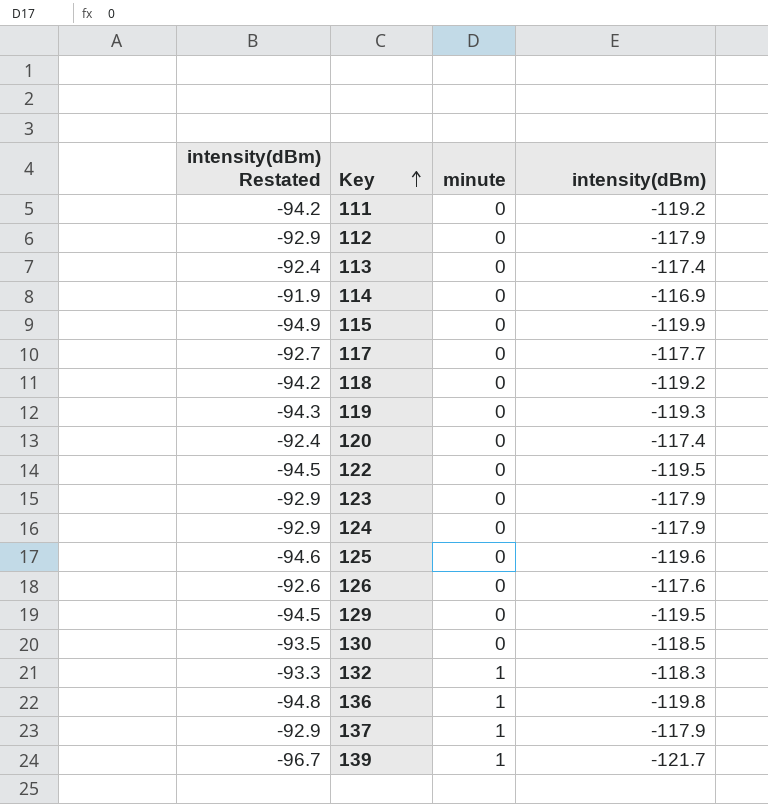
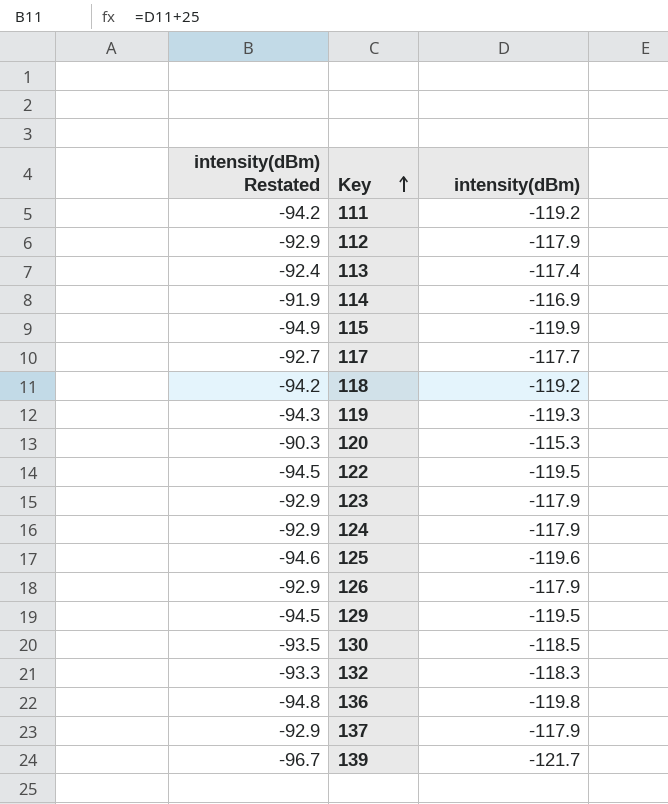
column minute | position: 3 -> none
120 | intensity(dBm) Restated: -92.4 -> -90.3
120 | intensity(dBm): -117.4 -> -115.3
126 | intensity(dBm) Restated: -92.6 -> -92.9
126 | intensity(dBm): -117.6 -> -117.9

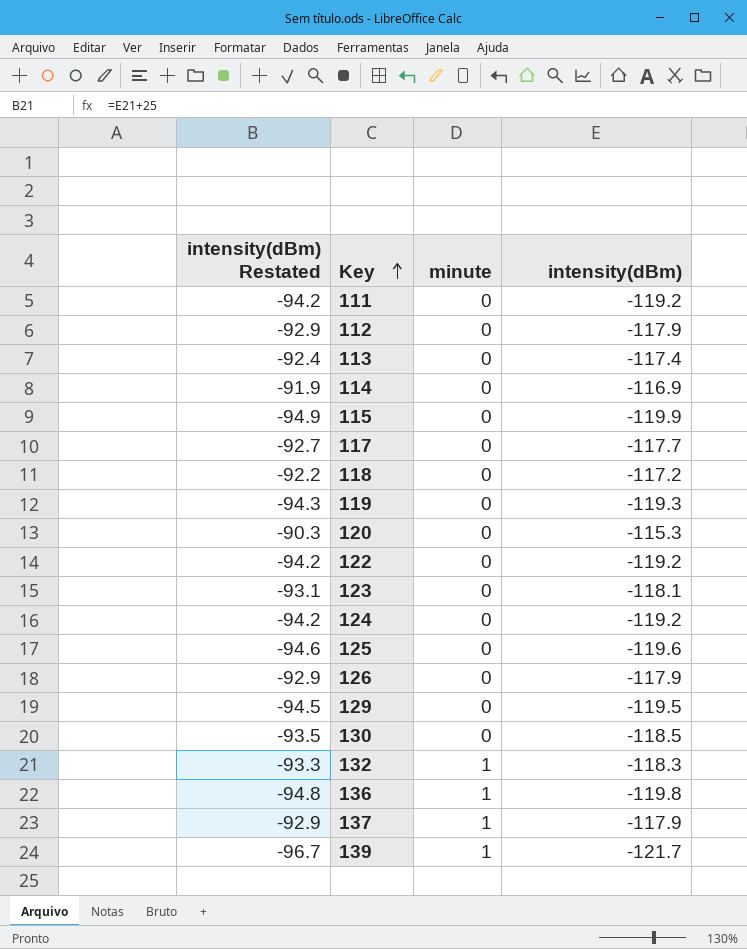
column minute | position: none -> 3
118 | intensity(dBm) Restated: -94.2 -> -92.2
118 | intensity(dBm): -119.2 -> -117.2
122 | intensity(dBm) Restated: -94.5 -> -94.2
122 | intensity(dBm): -119.5 -> -119.2
123 | intensity(dBm) Restated: -92.9 -> -93.1
123 | intensity(dBm): -117.9 -> -118.1
124 | intensity(dBm) Restated: -92.9 -> -94.2
124 | intensity(dBm): -117.9 -> -119.2

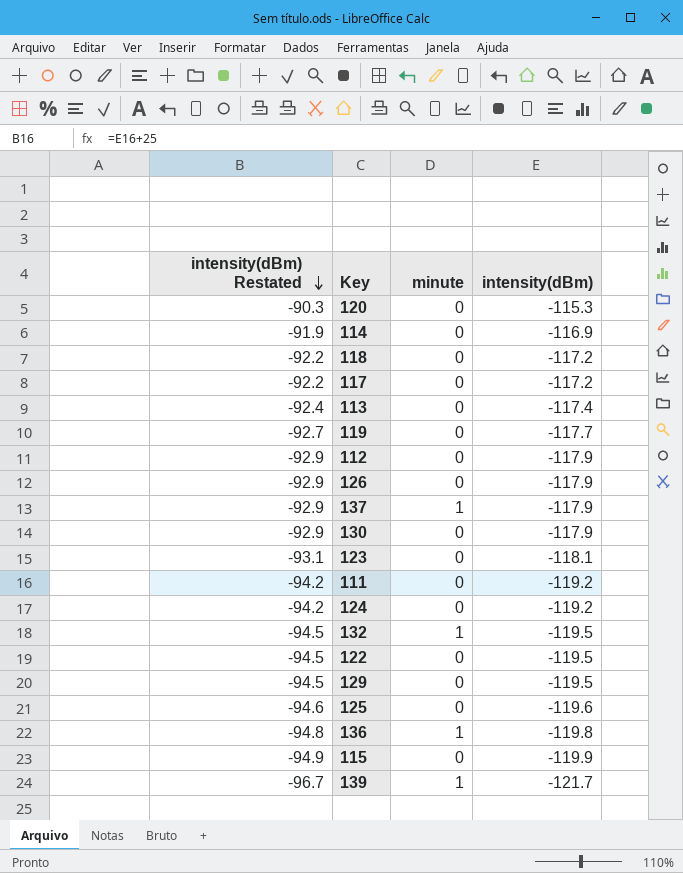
row order: Key ascending -> intensity(dBm) Restated descending
117 | intensity(dBm) Restated: -92.7 -> -92.2
117 | intensity(dBm): -117.7 -> -117.2
119 | intensity(dBm) Restated: -94.3 -> -92.7
119 | intensity(dBm): -119.3 -> -117.7
130 | intensity(dBm) Restated: -93.5 -> -92.9
130 | intensity(dBm): -118.5 -> -117.9
132 | intensity(dBm) Restated: -93.3 -> -94.5
132 | intensity(dBm): -118.3 -> -119.5
122 | intensity(dBm) Restated: -94.2 -> -94.5
122 | intensity(dBm): -119.2 -> -119.5

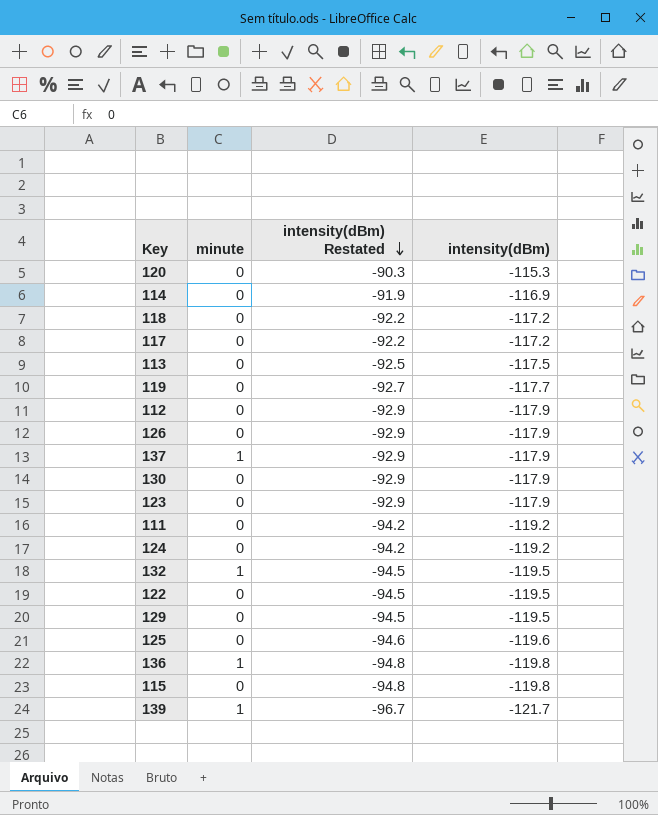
column intensity(dBm) Restated | position: 1 -> 3
113 | intensity(dBm) Restated: -92.4 -> -92.5
113 | intensity(dBm): -117.4 -> -117.5
123 | intensity(dBm) Restated: -93.1 -> -92.9
123 | intensity(dBm): -118.1 -> -117.9
115 | intensity(dBm) Restated: -94.9 -> -94.8
115 | intensity(dBm): -119.9 -> -119.8

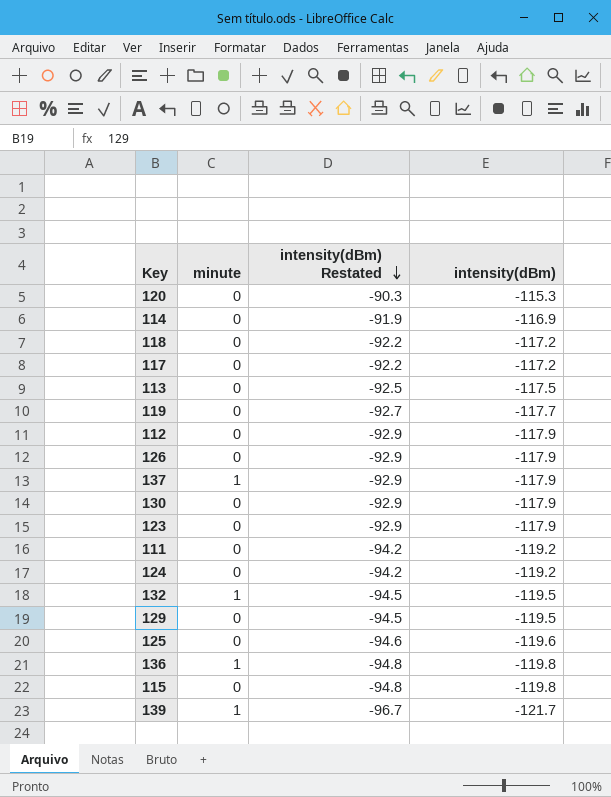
row 122: 0 | -94.5 | -119.5 -> none

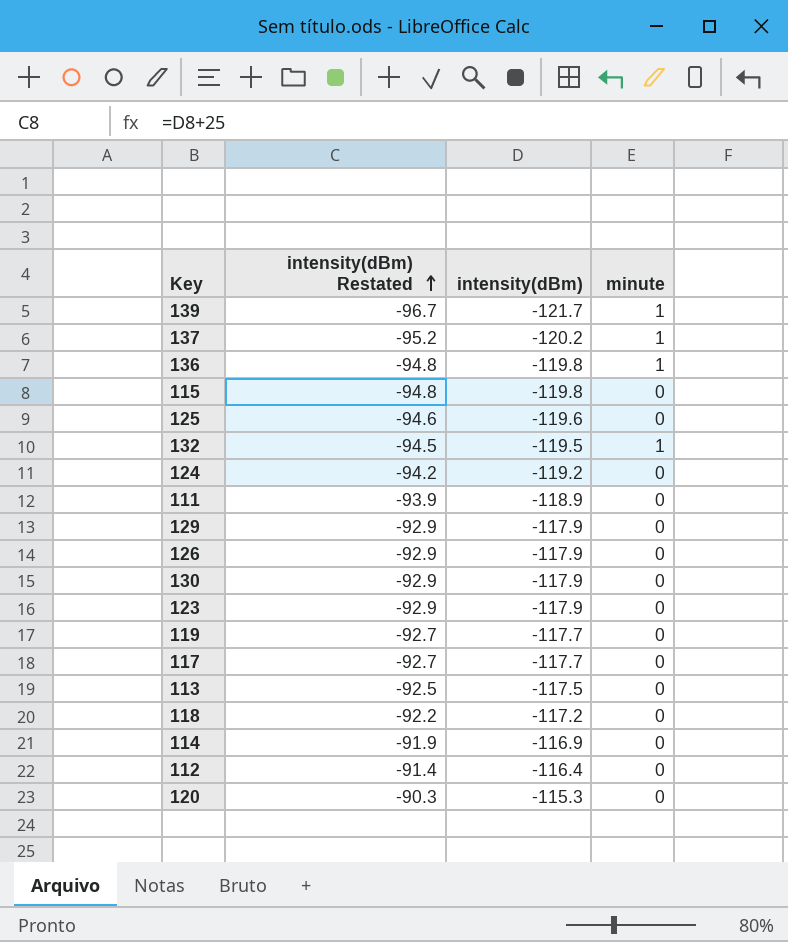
row order: intensity(dBm) Restated descending -> intensity(dBm) Restated ascending
column minute | position: 2 -> 4
137 | intensity(dBm) Restated: -92.9 -> -95.2
137 | intensity(dBm): -117.9 -> -120.2
111 | intensity(dBm) Restated: -94.2 -> -93.9
111 | intensity(dBm): -119.2 -> -118.9
129 | intensity(dBm) Restated: -94.5 -> -92.9
129 | intensity(dBm): -119.5 -> -117.9
117 | intensity(dBm) Restated: -92.2 -> -92.7
117 | intensity(dBm): -117.2 -> -117.7
112 | intensity(dBm) Restated: -92.9 -> -91.4
112 | intensity(dBm): -117.9 -> -116.4

